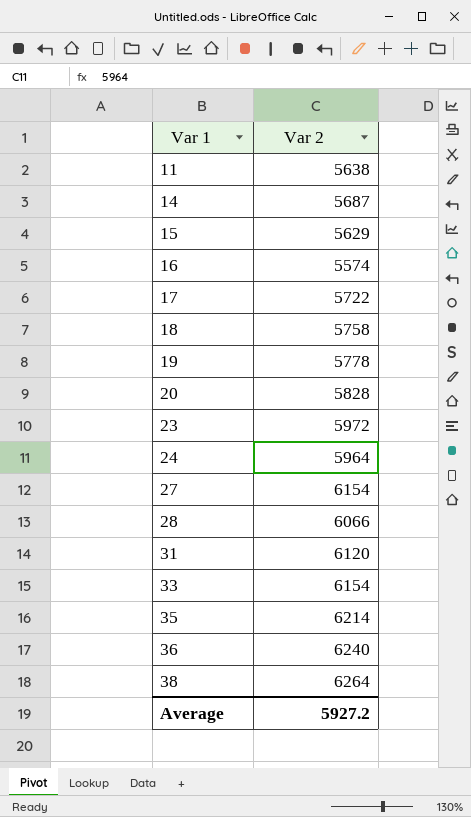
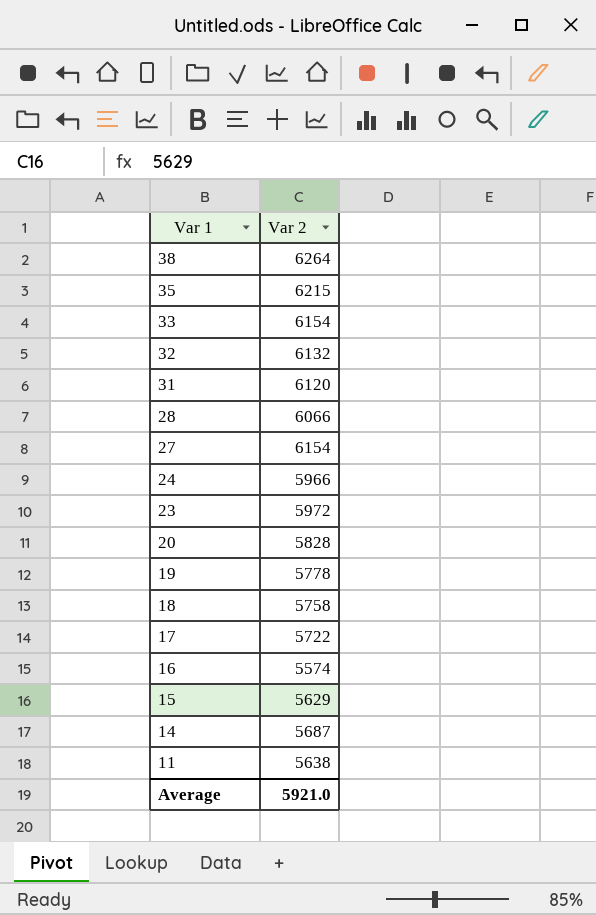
row order: Var 1 ascending -> Var 1 descending
row 36: 6240 -> none
35 | Var 2: 6214 -> 6215
row 32: none -> 6132
24 | Var 2: 5964 -> 5966
Average | Var 2: 5927.2 -> 5921.0

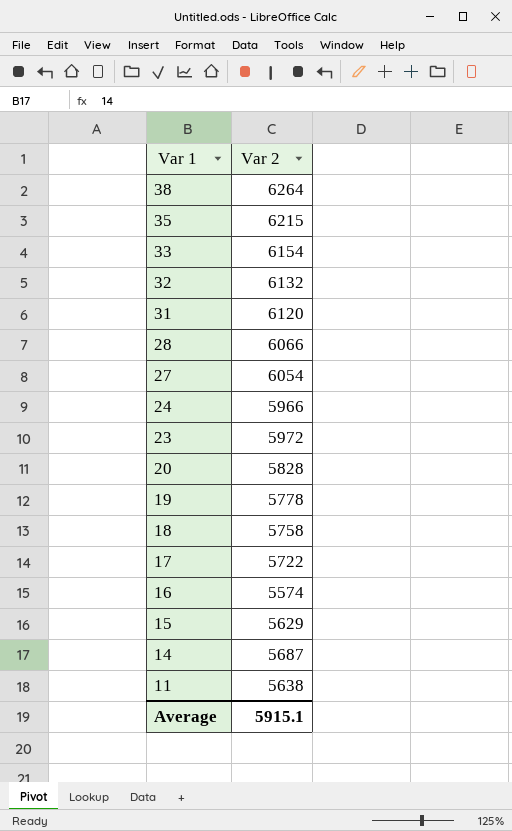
27 | Var 2: 6154 -> 6054
Average | Var 2: 5921.0 -> 5915.1

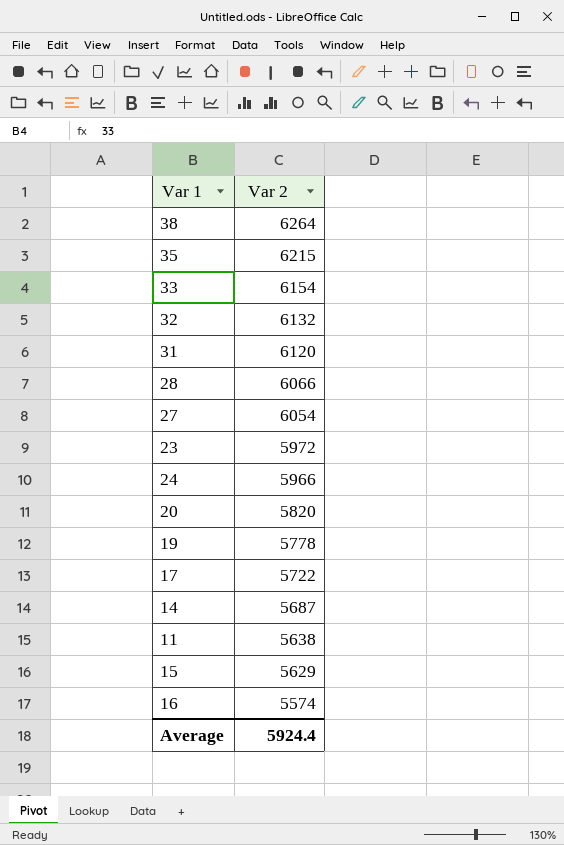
row order: Var 1 descending -> Var 2 descending
row 18: 5758 -> none
20 | Var 2: 5828 -> 5820
Average | Var 2: 5915.1 -> 5924.4

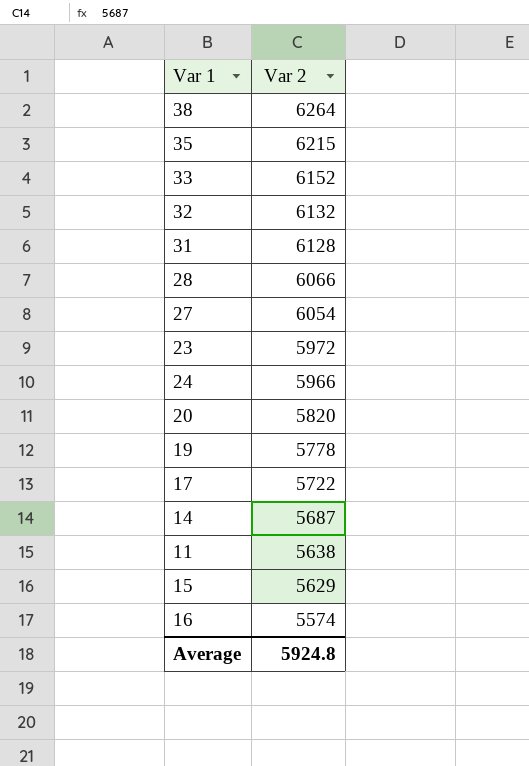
33 | Var 2: 6154 -> 6152
31 | Var 2: 6120 -> 6128
Average | Var 2: 5924.4 -> 5924.8

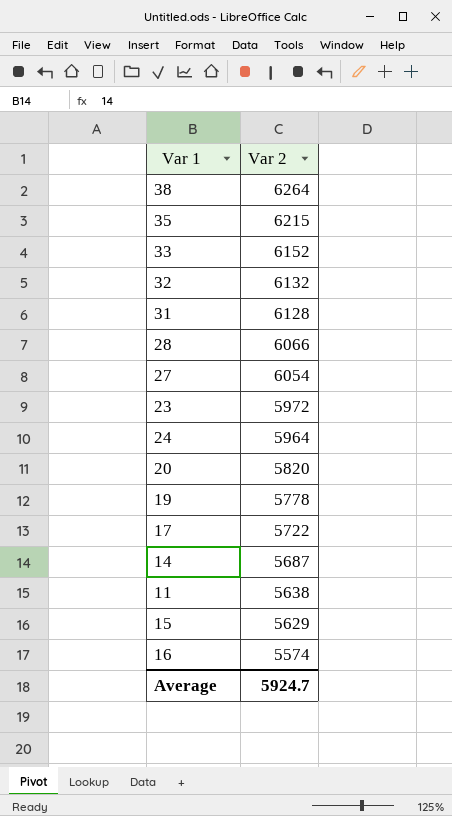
24 | Var 2: 5966 -> 5964
Average | Var 2: 5924.8 -> 5924.7

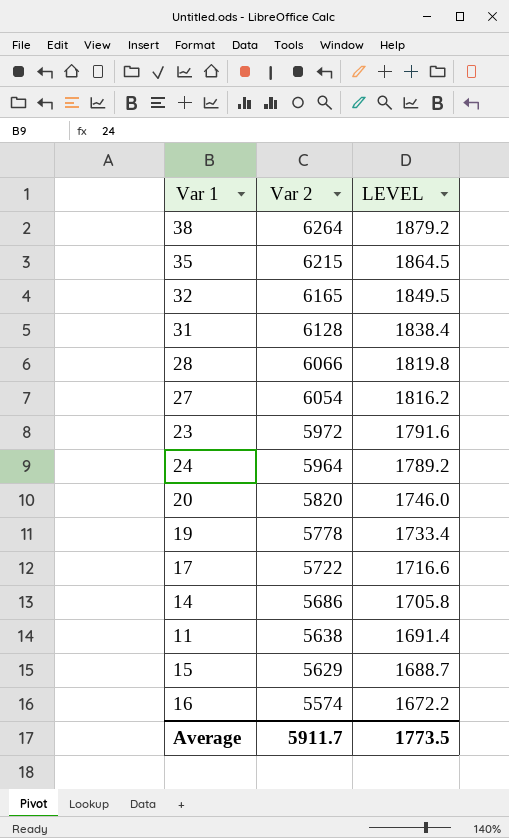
column LEVEL | formula: none -> [Var 2] * 0.3
row 33: 6152 -> none
32 | Var 2: 6132 -> 6165
14 | Var 2: 5687 -> 5686
Average | Var 2: 5924.7 -> 5911.7

